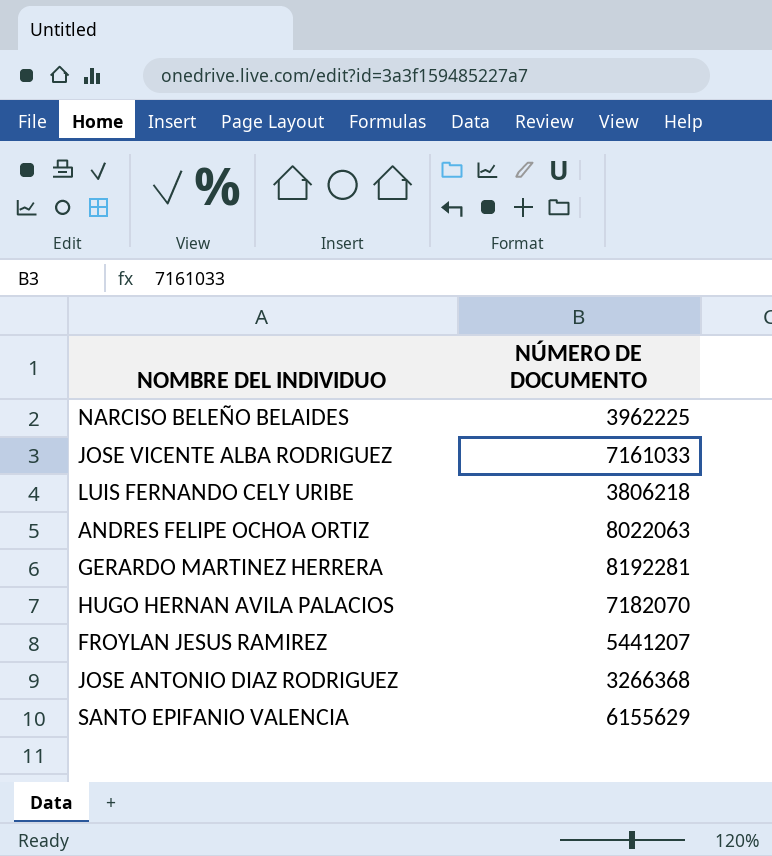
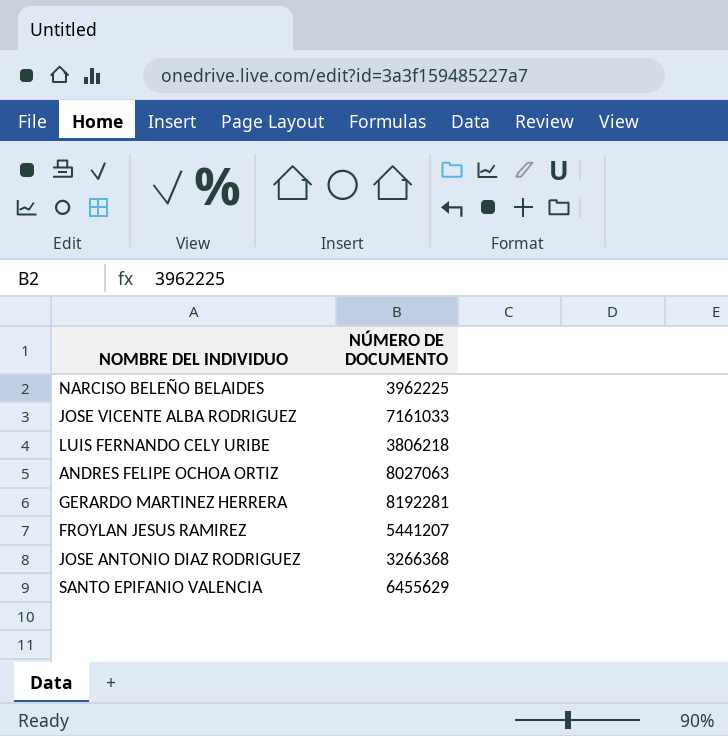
row HUGO HERNAN AVILA PALACIOS: 7182070 -> none
ANDRES FELIPE OCHOA ORTIZ | NÚMERO DE DOCUMENTO: 8022063 -> 8027063
SANTO EPIFANIO VALENCIA | NÚMERO DE DOCUMENTO: 6155629 -> 6455629

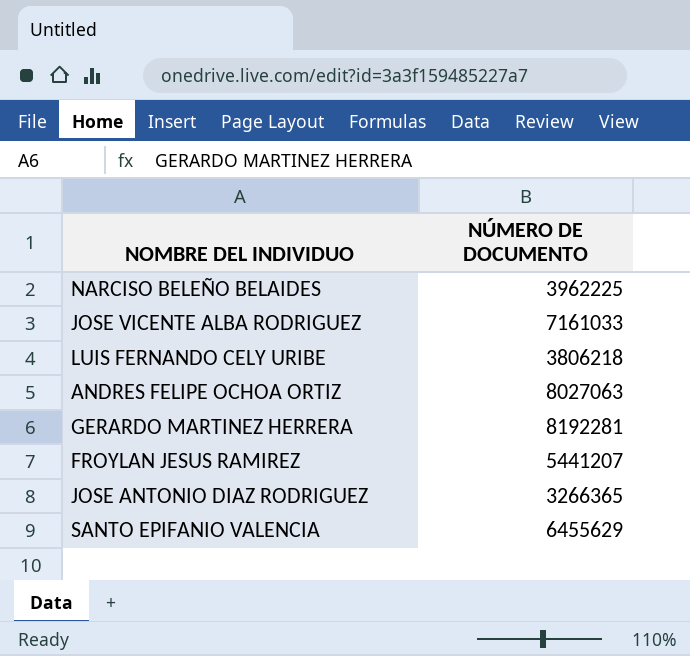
JOSE ANTONIO DIAZ RODRIGUEZ | NÚMERO DE DOCUMENTO: 3266368 -> 3266365

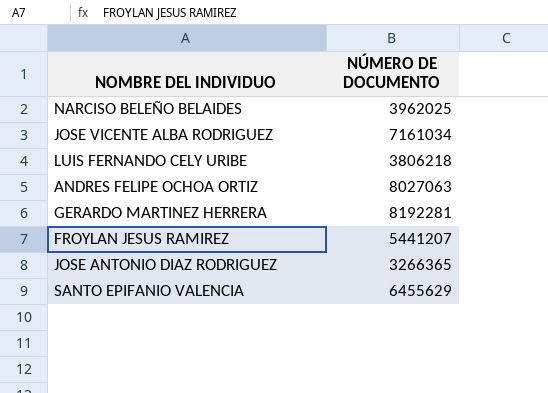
NARCISO BELEÑO BELAIDES | NÚMERO DE DOCUMENTO: 3962225 -> 3962025
JOSE VICENTE ALBA RODRIGUEZ | NÚMERO DE DOCUMENTO: 7161033 -> 7161034

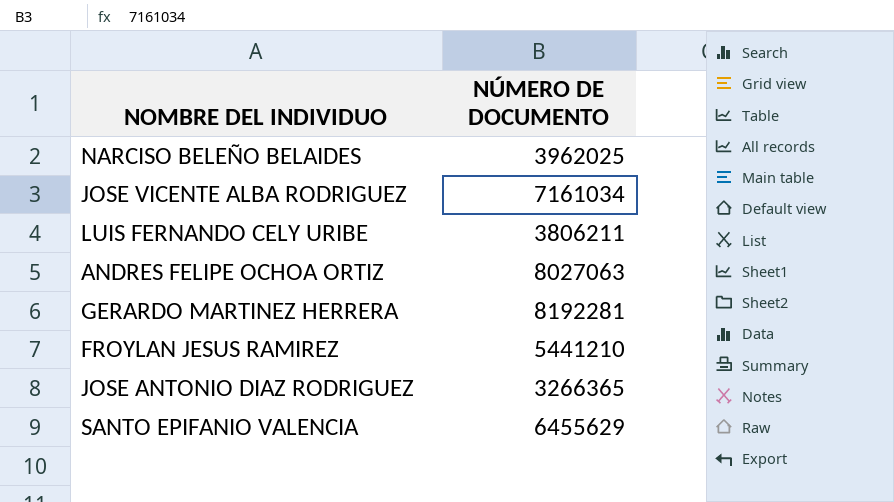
LUIS FERNANDO CELY URIBE | NÚMERO DE DOCUMENTO: 3806218 -> 3806211
FROYLAN JESUS RAMIREZ | NÚMERO DE DOCUMENTO: 5441207 -> 5441210

